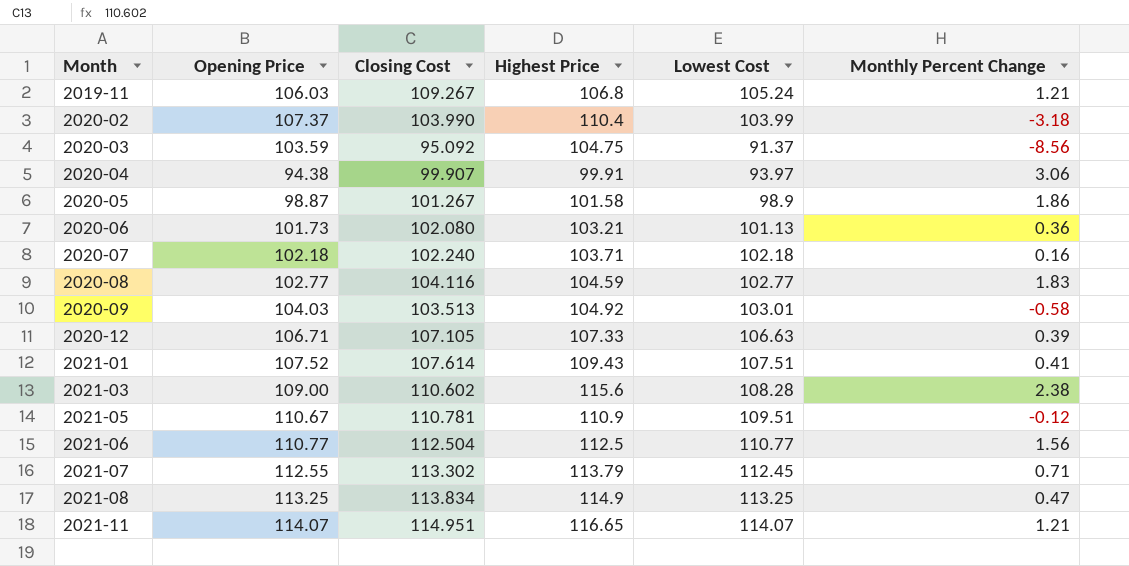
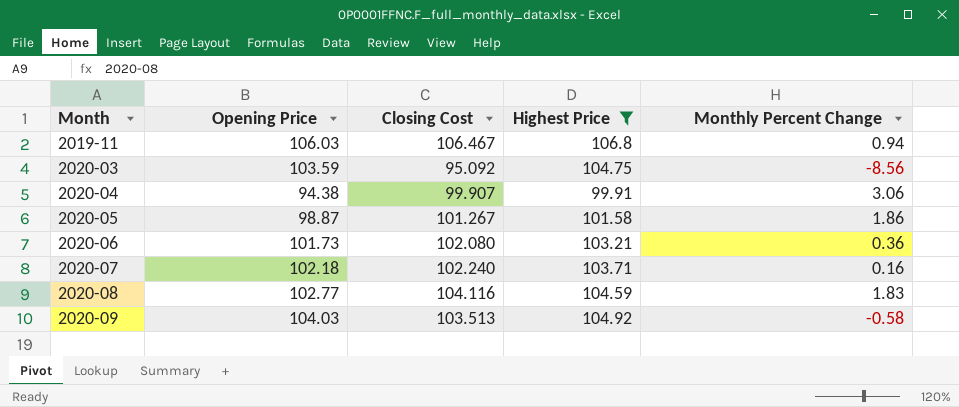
filter: none -> Highest Price <= 106.8
column Lowest Cost | position: 5 -> none
2019-11 | Closing Cost: 109.267 -> 106.467
2019-11 | Monthly Percent Change: 1.21 -> 0.94

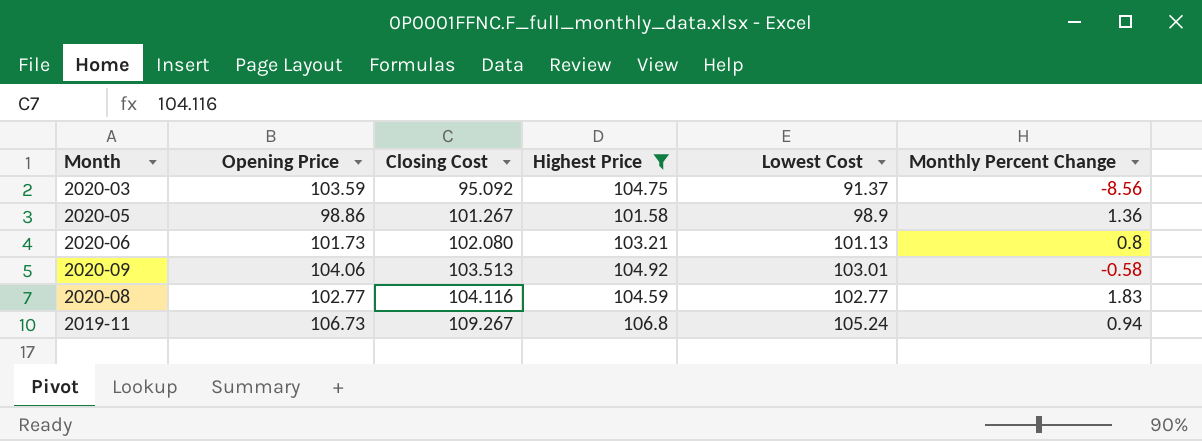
row order: Month ascending -> Closing Cost ascending
column Lowest Cost | position: none -> 5
row 2020-04: 94.38 | 99.907 | 99.91 | 3.06 -> none
row 2020-07: 102.18 | 102.240 | 103.71 | 0.16 -> none
2020-05 | Opening Price: 98.87 -> 98.86
2020-05 | Monthly Percent Change: 1.86 -> 1.36
2020-06 | Monthly Percent Change: 0.36 -> 0.8
2020-09 | Opening Price: 104.03 -> 104.06
2019-11 | Opening Price: 106.03 -> 106.73
2019-11 | Closing Cost: 106.467 -> 109.267

